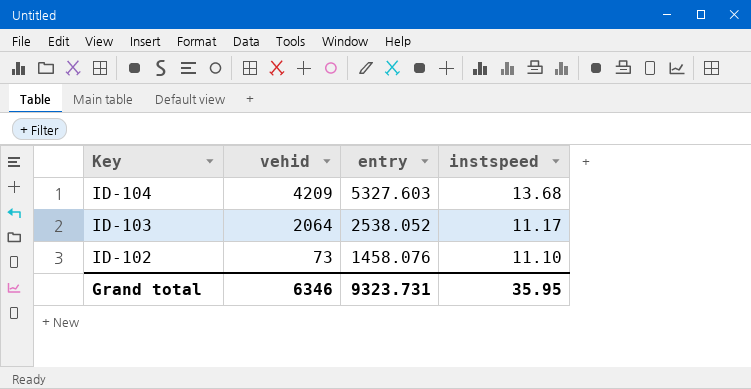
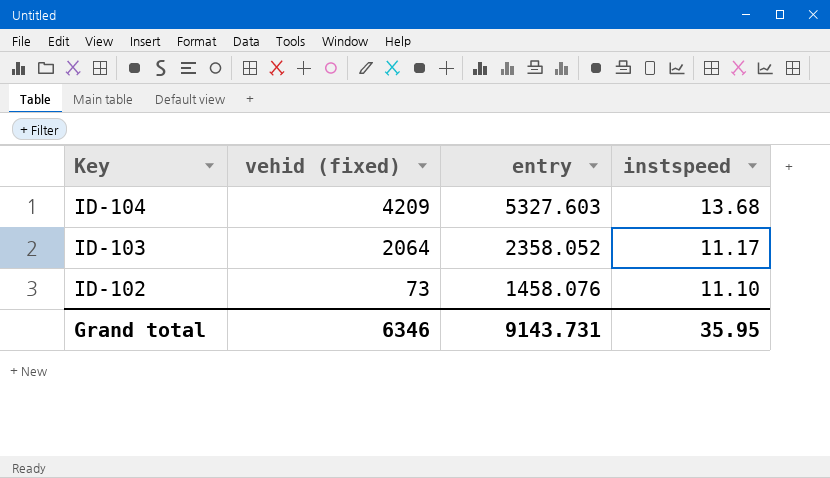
column name: vehid -> vehid (fixed)
ID-103 | entry: 2538.052 -> 2358.052
Grand total | entry: 9323.731 -> 9143.731

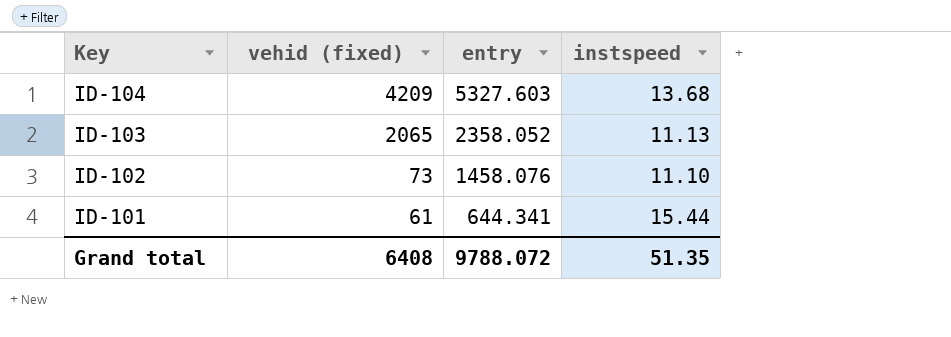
ID-103 | vehid (fixed): 2064 -> 2065
ID-103 | instspeed: 11.17 -> 11.13
row ID-101: none -> 61 | 644.341 | 15.44
Grand total | vehid (fixed): 6346 -> 6408
Grand total | entry: 9143.731 -> 9788.072
Grand total | instspeed: 35.95 -> 51.35

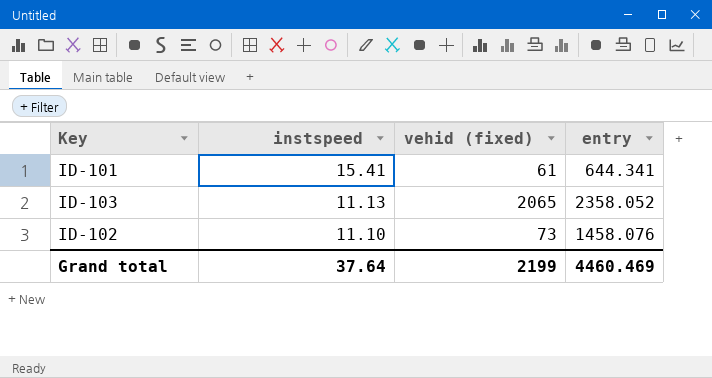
row order: Key descending -> instspeed descending
column instspeed | position: 4 -> 2
row ID-104: 4209 | 5327.603 | 13.68 -> none
ID-101 | instspeed: 15.44 -> 15.41
Grand total | instspeed: 51.35 -> 37.64
Grand total | vehid (fixed): 6408 -> 2199
Grand total | entry: 9788.072 -> 4460.469

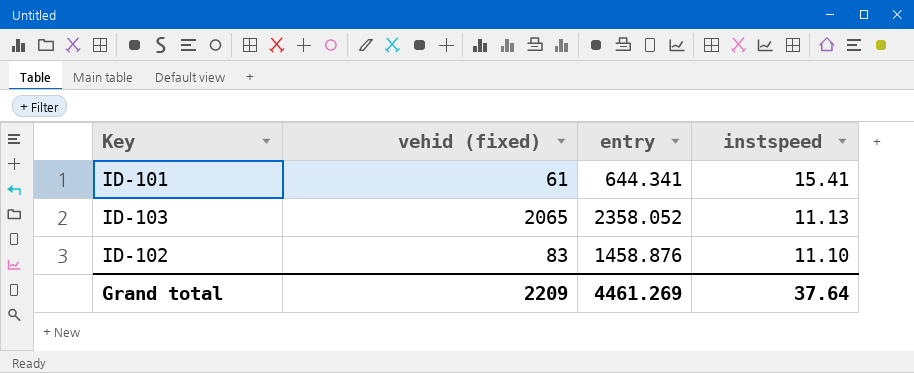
column instspeed | position: 2 -> 4
ID-102 | vehid (fixed): 73 -> 83
ID-102 | entry: 1458.076 -> 1458.876
Grand total | vehid (fixed): 2199 -> 2209
Grand total | entry: 4460.469 -> 4461.269

